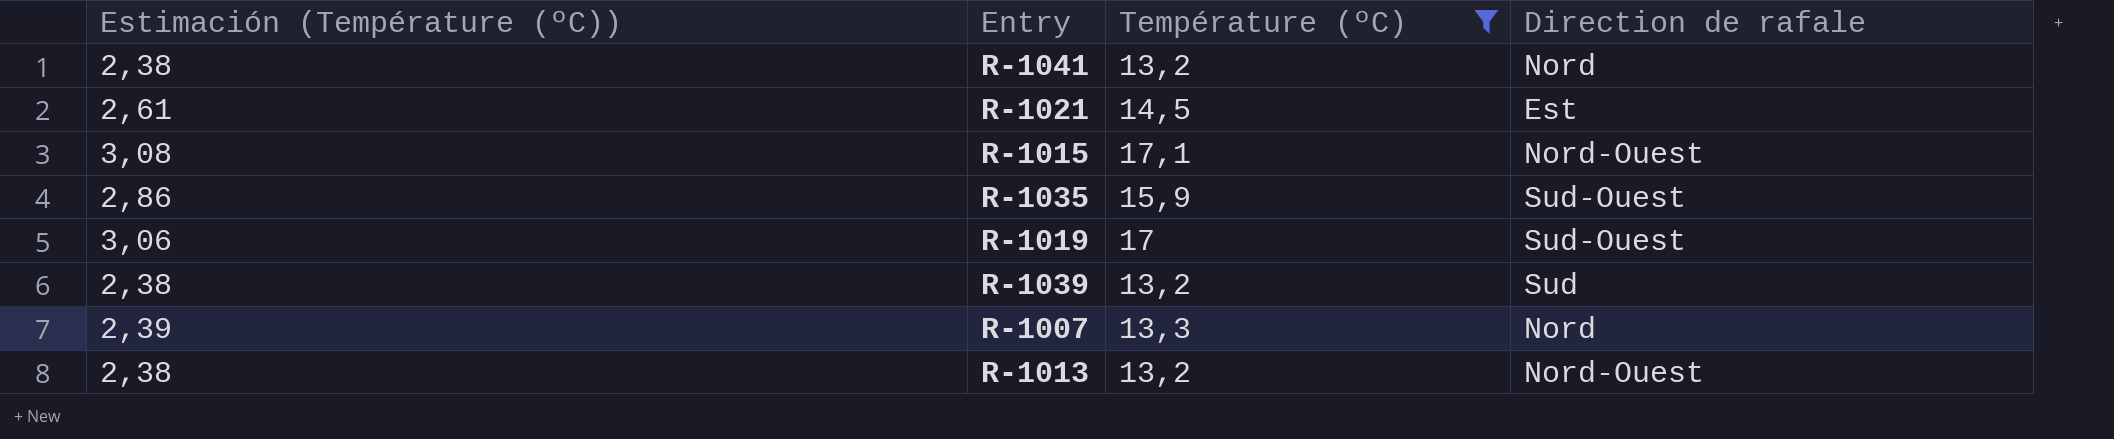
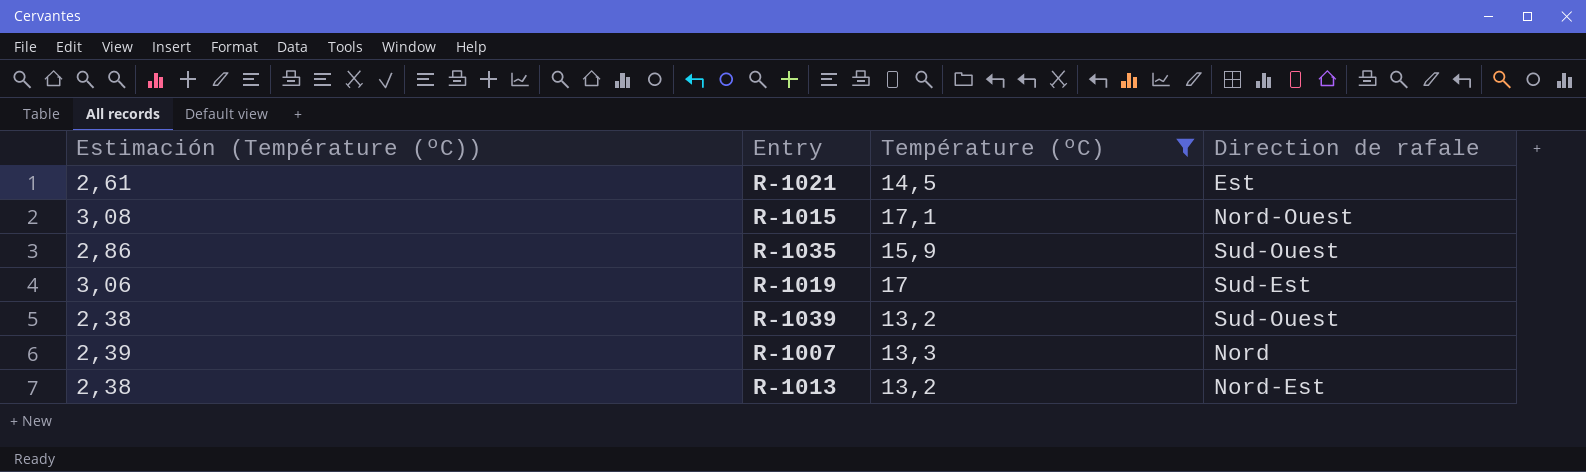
row R-1041: 2,38 | 13,2 | Nord -> none
R-1019 | Direction de rafale: Sud-Ouest -> Sud-Est
R-1039 | Direction de rafale: Sud -> Sud-Ouest
R-1013 | Direction de rafale: Nord-Ouest -> Nord-Est

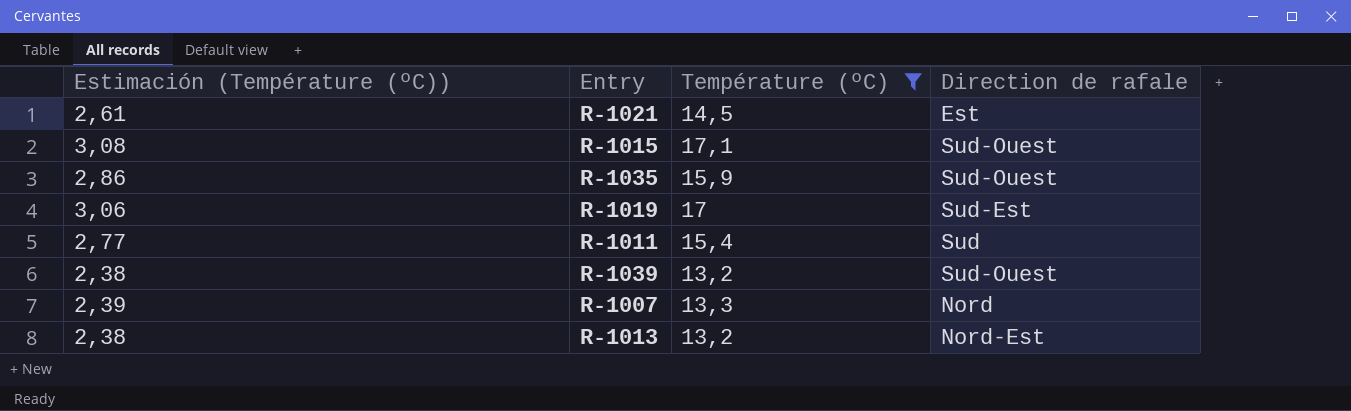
R-1015 | Direction de rafale: Nord-Ouest -> Sud-Ouest
row R-1011: none -> 2,77 | 15,4 | Sud

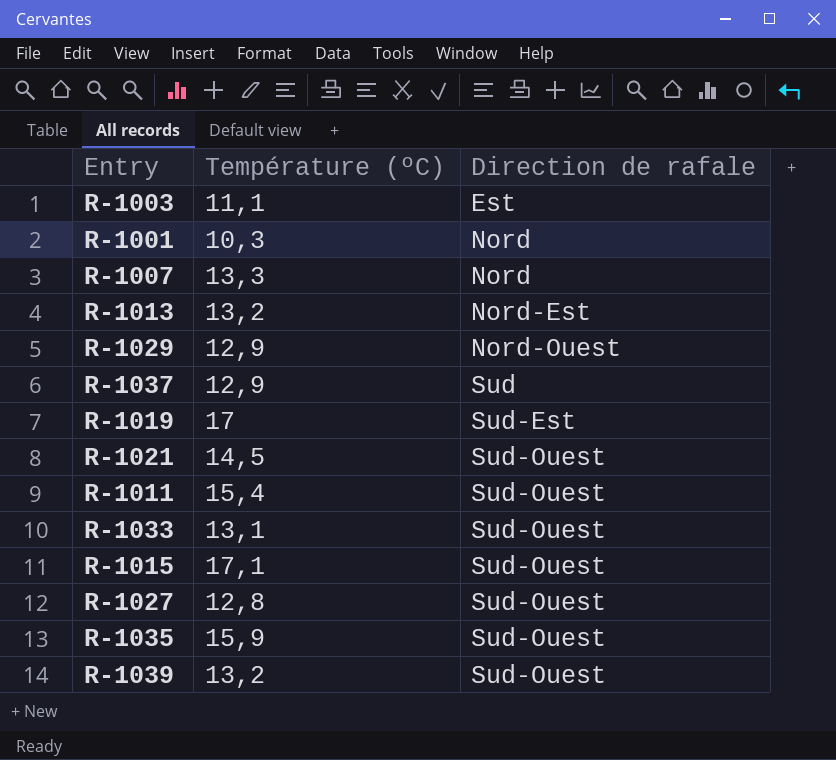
filter: Température (ºC) >= 13,2 -> none
row order: none -> Direction de rafale ascending
column Estimación (Température (ºC)) | formula: [Température (ºC)] * 0,18 -> none
R-1021 | Direction de rafale: Est -> Sud-Ouest
R-1011 | Direction de rafale: Sud -> Sud-Ouest

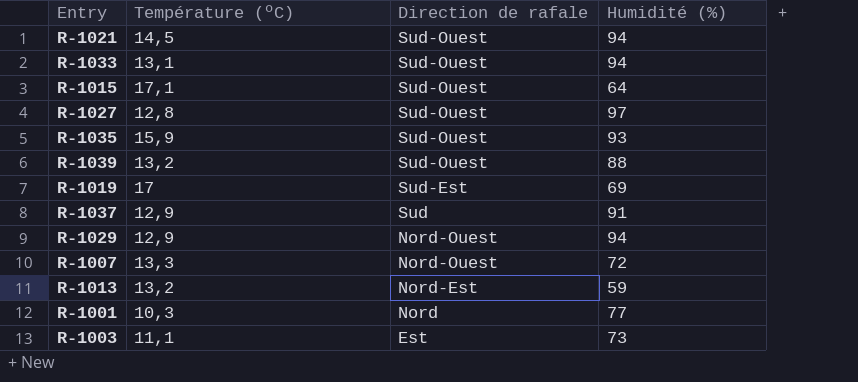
row order: Direction de rafale ascending -> Direction de rafale descending
column Humidité (%) | position: none -> 4
row R-1011: 15,4 | Sud-Ouest -> none
R-1007 | Direction de rafale: Nord -> Nord-Ouest

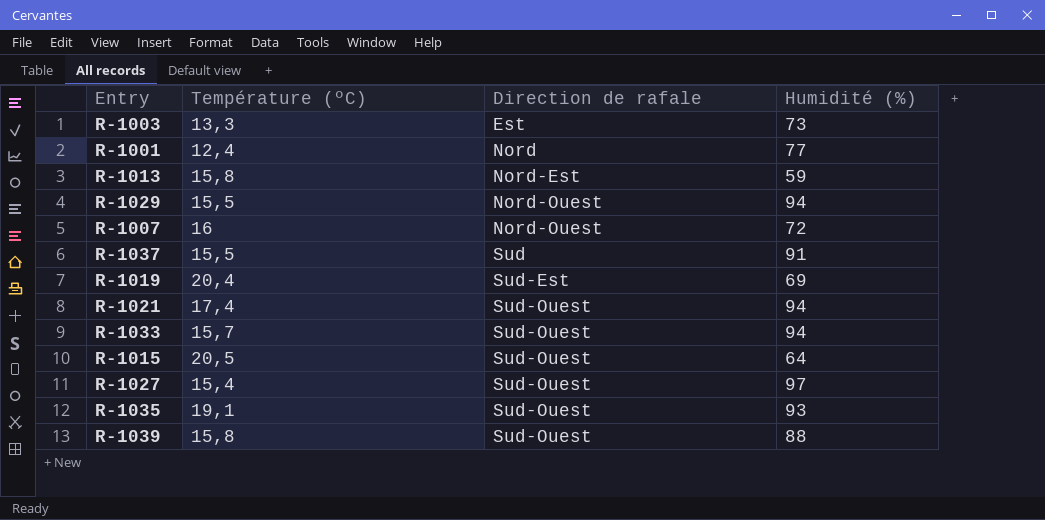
row order: Direction de rafale descending -> Direction de rafale ascending
R-1003 | Température (ºC): 11,1 -> 13,3
R-1001 | Température (ºC): 10,3 -> 12,4
R-1013 | Température (ºC): 13,2 -> 15,8
R-1029 | Température (ºC): 12,9 -> 15,5
R-1007 | Température (ºC): 13,3 -> 16
R-1037 | Température (ºC): 12,9 -> 15,5
R-1019 | Température (ºC): 17 -> 20,4
R-1021 | Température (ºC): 14,5 -> 17,4
R-1033 | Température (ºC): 13,1 -> 15,7
R-1015 | Température (ºC): 17,1 -> 20,5
R-1027 | Température (ºC): 12,8 -> 15,4
R-1035 | Température (ºC): 15,9 -> 19,1
R-1039 | Température (ºC): 13,2 -> 15,8

